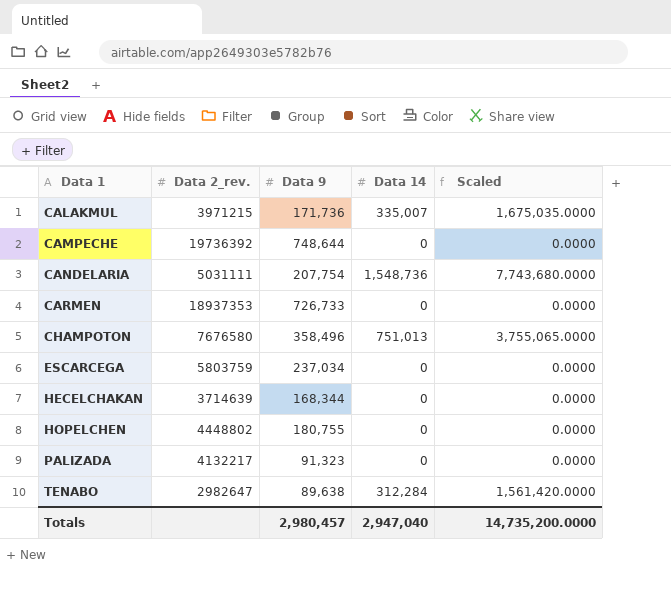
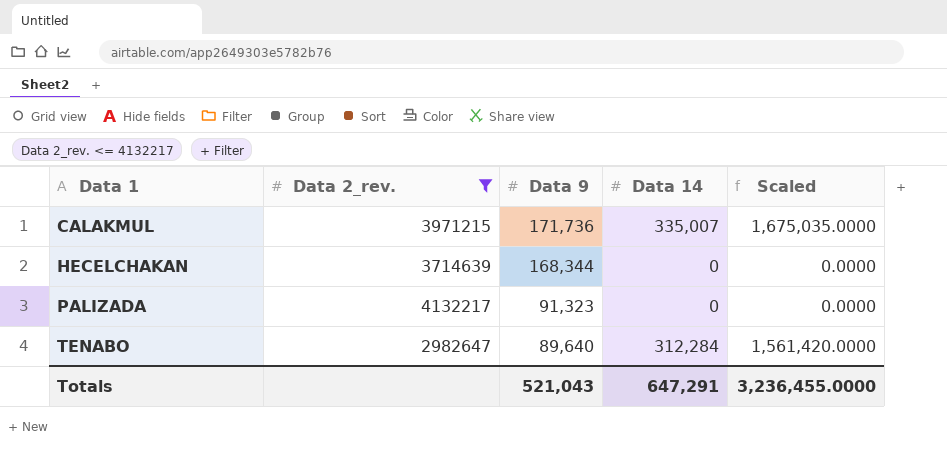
filter: none -> Data 2_rev. <= 4132217
TENABO | Data 9: 89,638 -> 89,640
Totals | Data 9: 2,980,457 -> 521,043
Totals | Data 14: 2,947,040 -> 647,291
Totals | Scaled: 14,735,200.0000 -> 3,236,455.0000

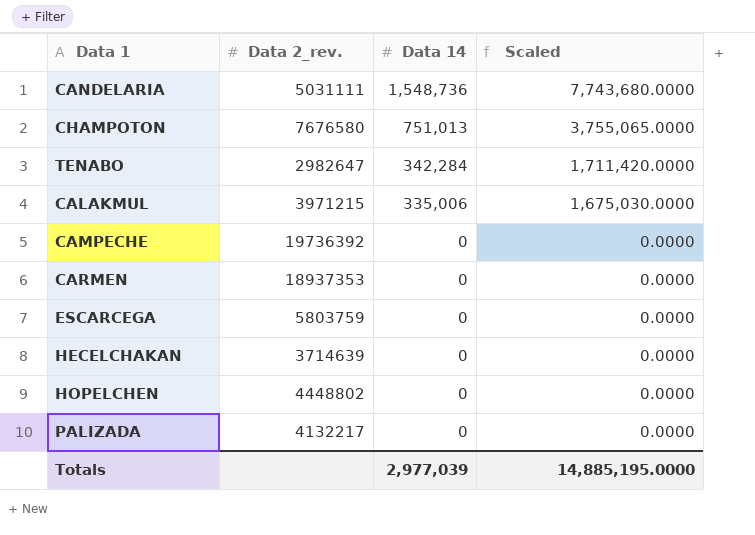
filter: Data 2_rev. <= 4132217 -> none
row order: Data 1 ascending -> Data 14 descending
column Data 9 | position: 3 -> none
TENABO | Data 14: 312,284 -> 342,284
TENABO | Scaled: 1,561,420.0000 -> 1,711,420.0000
CALAKMUL | Data 14: 335,007 -> 335,006
CALAKMUL | Scaled: 1,675,035.0000 -> 1,675,030.0000
Totals | Data 14: 647,291 -> 2,977,039
Totals | Scaled: 3,236,455.0000 -> 14,885,195.0000

